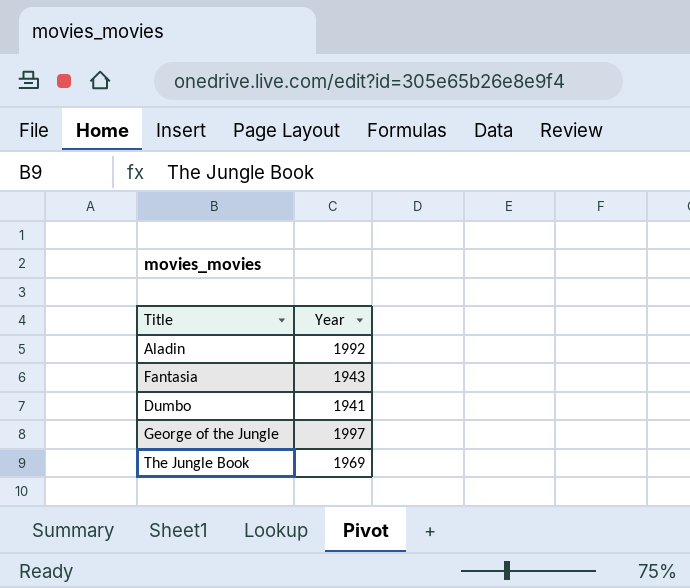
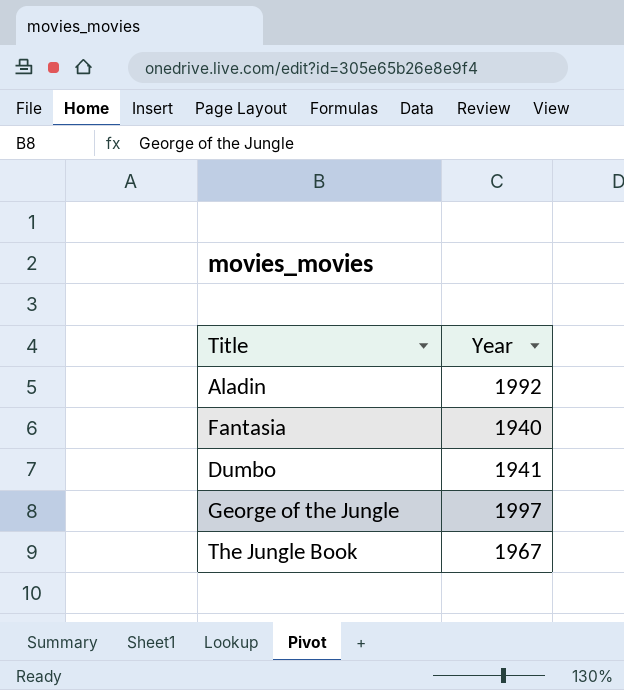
Fantasia | Year: 1943 -> 1940
The Jungle Book | Year: 1969 -> 1967

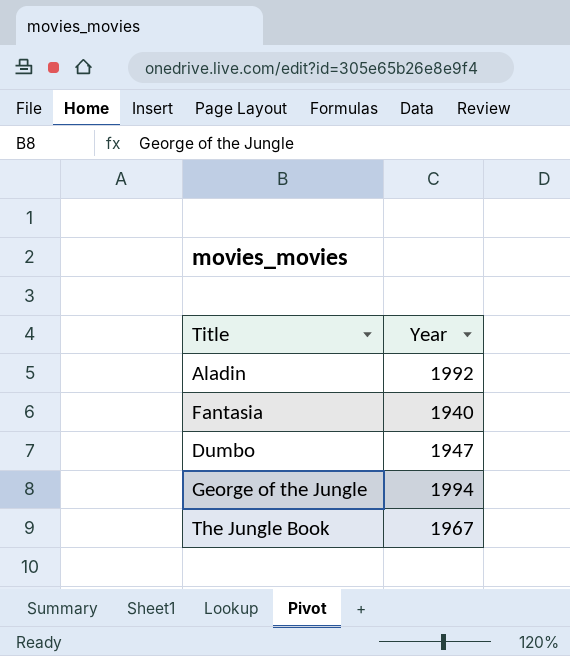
Dumbo | Year: 1941 -> 1947
George of the Jungle | Year: 1997 -> 1994

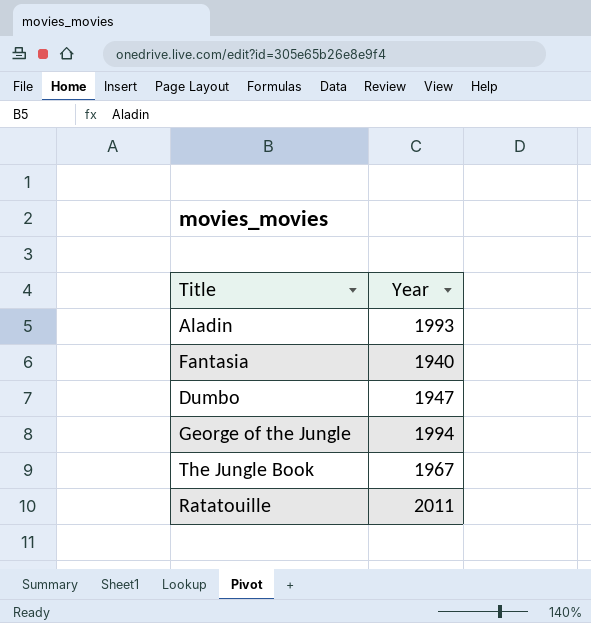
Aladin | Year: 1992 -> 1993
row Ratatouille: none -> 2011

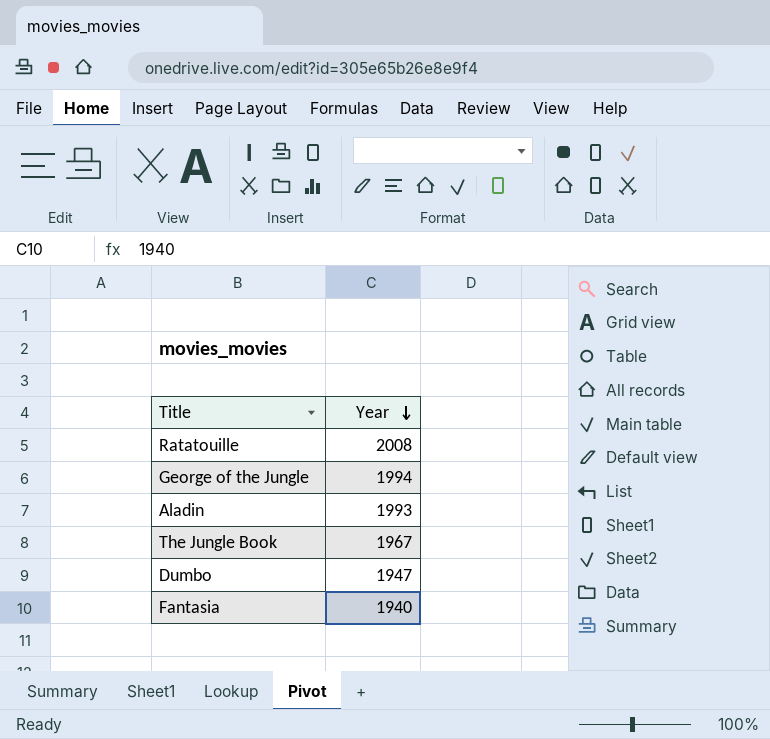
row order: none -> Year descending
Ratatouille | Year: 2011 -> 2008

